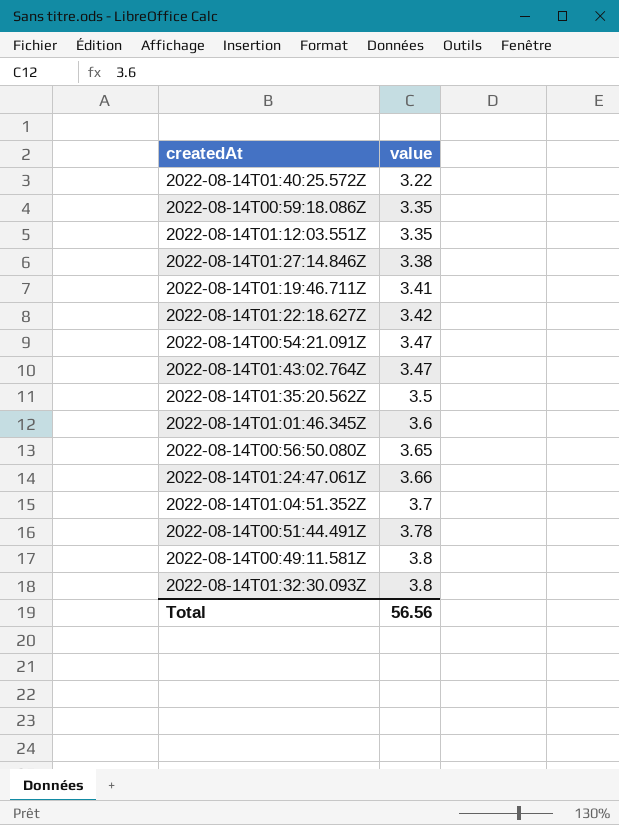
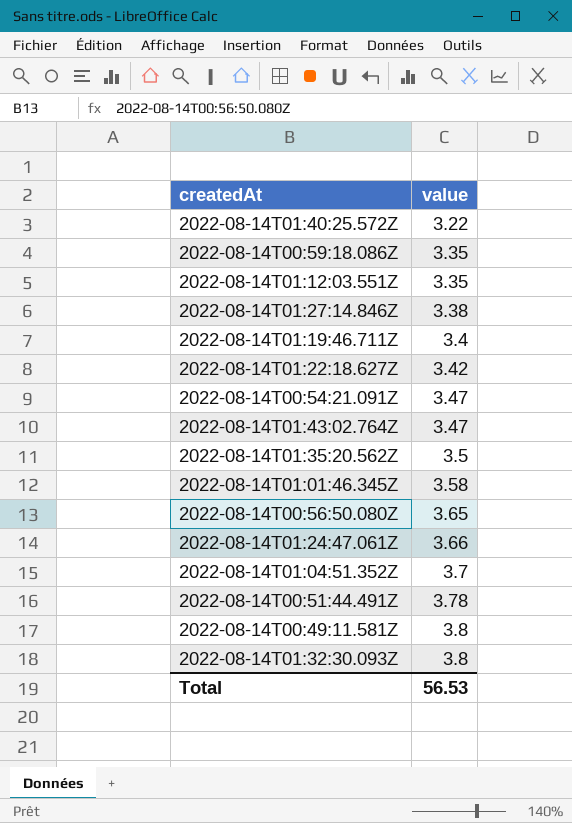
2022-08-14T01:19:46.711Z | value: 3.41 -> 3.4
2022-08-14T01:01:46.345Z | value: 3.6 -> 3.58
Total | value: 56.56 -> 56.53

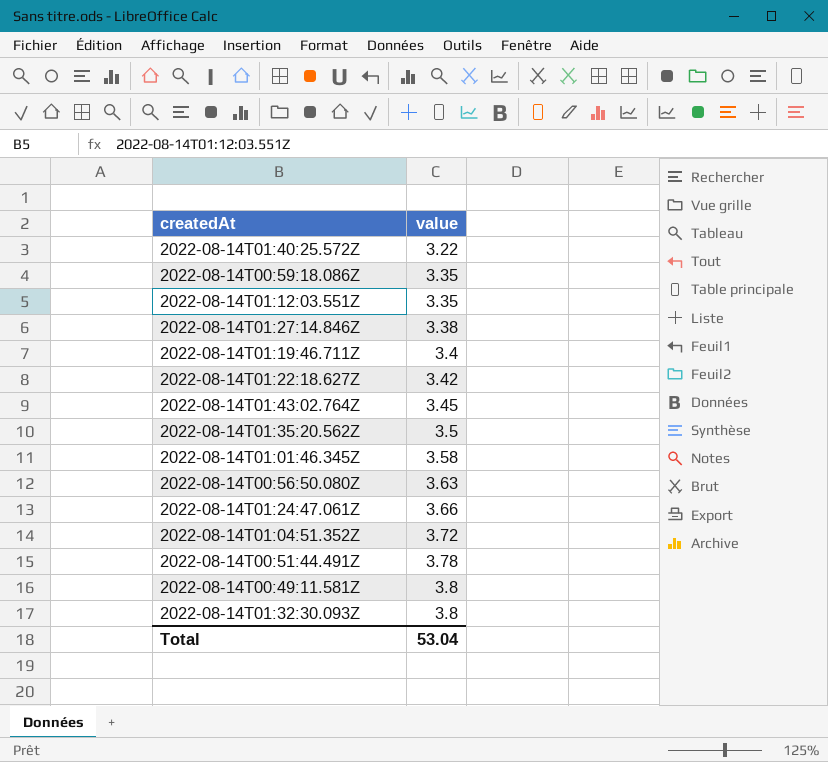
row 2022-08-14T00:54:21.091Z: 3.47 -> none
2022-08-14T01:43:02.764Z | value: 3.47 -> 3.45
2022-08-14T00:56:50.080Z | value: 3.65 -> 3.63
2022-08-14T01:04:51.352Z | value: 3.7 -> 3.72
Total | value: 56.53 -> 53.04

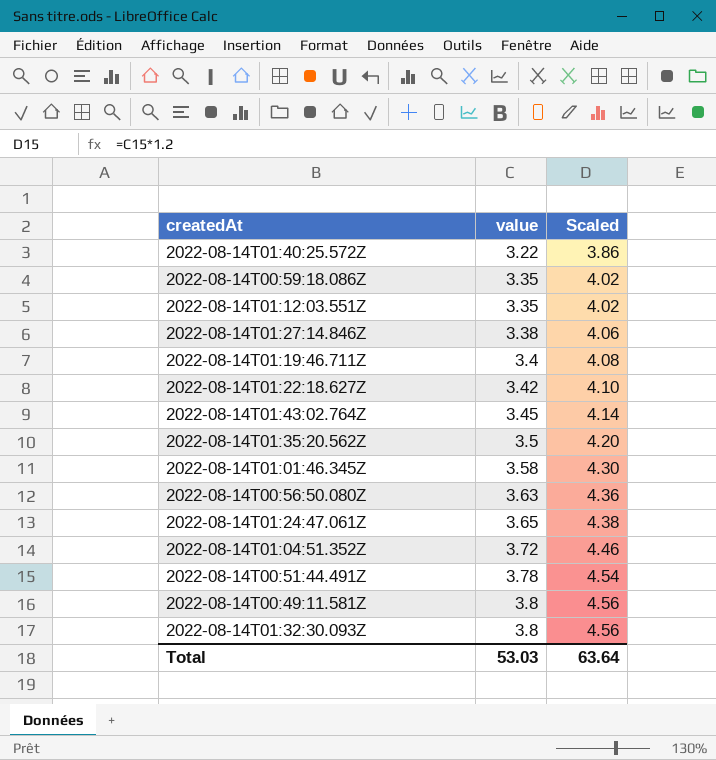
column Scaled | formula: none -> [value] * 1.2
2022-08-14T01:24:47.061Z | value: 3.66 -> 3.65
Total | value: 53.04 -> 53.03

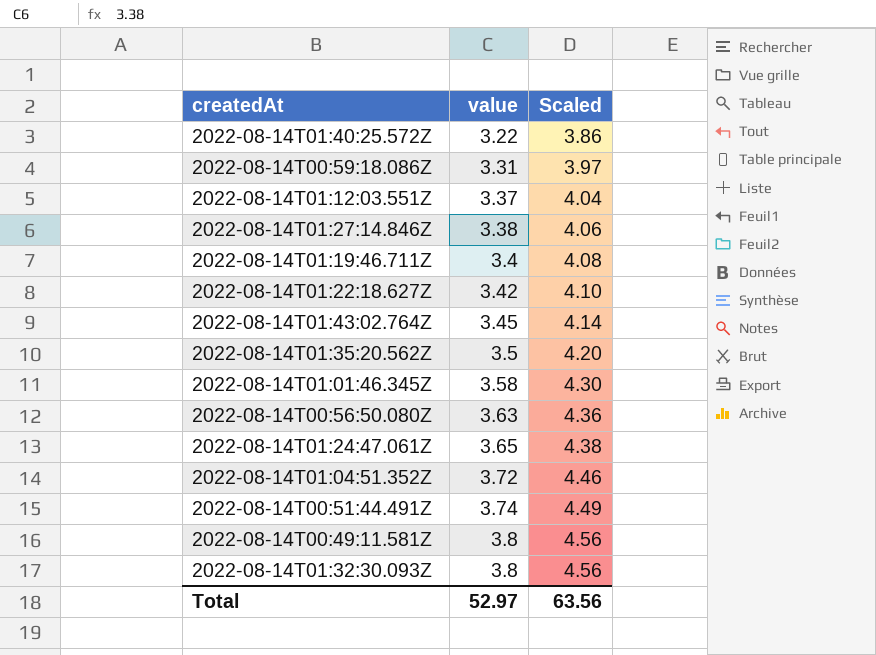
2022-08-14T00:59:18.086Z | value: 3.35 -> 3.31
2022-08-14T00:59:18.086Z | Scaled: 4.02 -> 3.97
2022-08-14T01:12:03.551Z | value: 3.35 -> 3.37
2022-08-14T01:12:03.551Z | Scaled: 4.02 -> 4.04
2022-08-14T00:51:44.491Z | value: 3.78 -> 3.74
2022-08-14T00:51:44.491Z | Scaled: 4.54 -> 4.49
Total | value: 53.03 -> 52.97
Total | Scaled: 63.64 -> 63.56

